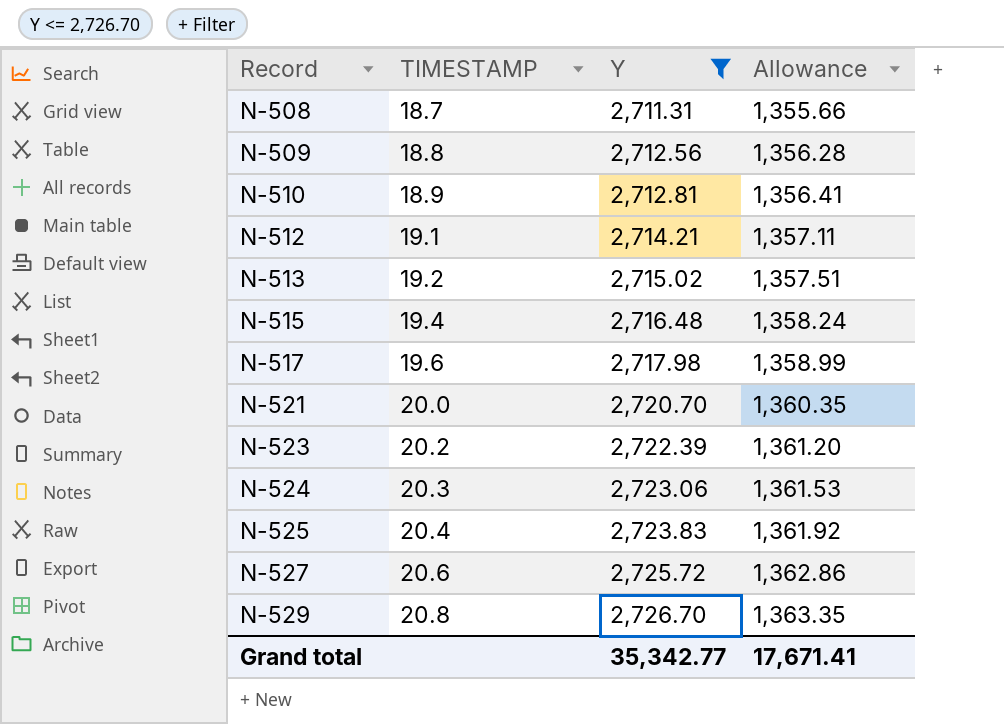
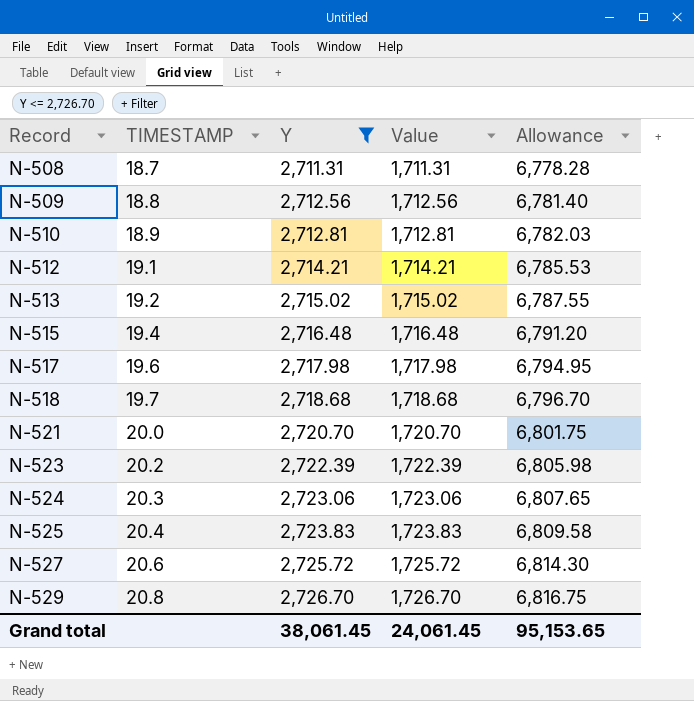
column Value | formula: none -> [Y] - 1000
column Allowance | formula: [Y] * 0.5 -> [Y] * 2.5
row N-518: none -> 19.7 | 2,718.68 | 1,718.68 | 6,796.70
Grand total | Y: 35,342.77 -> 38,061.45
Grand total | Allowance: 17,671.41 -> 95,153.65

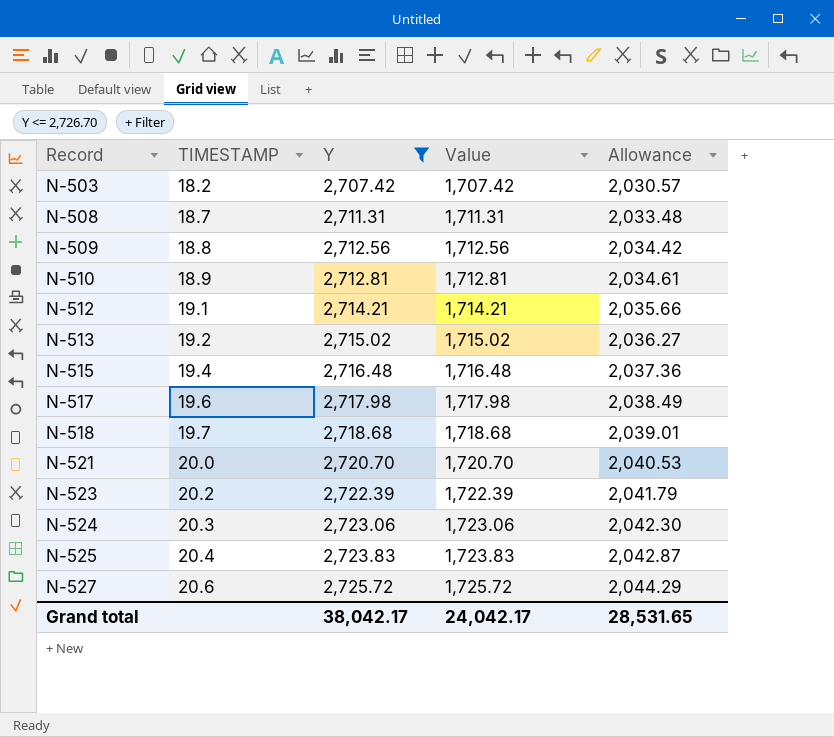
column Allowance | formula: [Y] * 2.5 -> [Y] * 0.75
row N-529: 20.8 | 2,726.70 | 1,726.70 | 6,816.75 -> none
row N-503: none -> 18.2 | 2,707.42 | 1,707.42 | 2,030.57
Grand total | Y: 38,061.45 -> 38,042.17
Grand total | Value: 24,061.45 -> 24,042.17
Grand total | Allowance: 95,153.65 -> 28,531.65

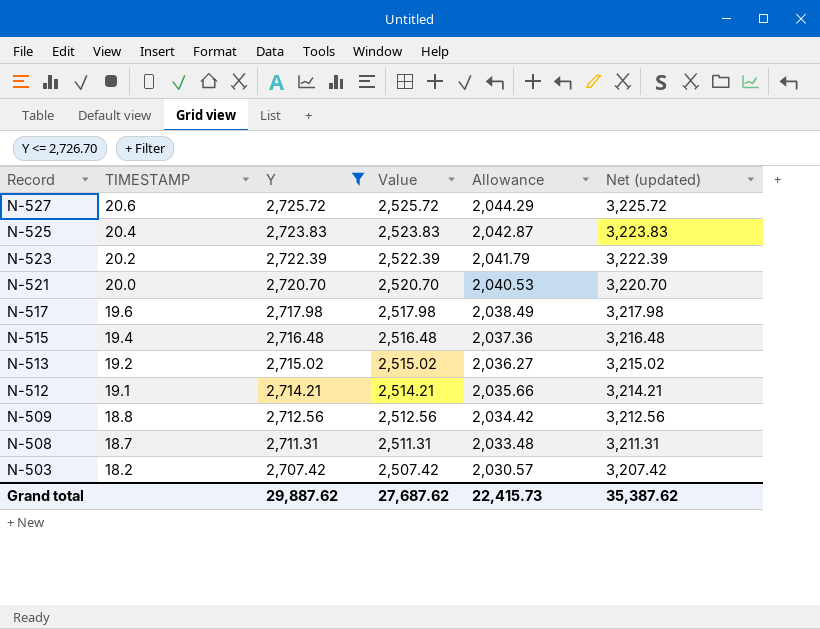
row order: Record ascending -> Record descending
column Value | formula: [Y] - 1000 -> [Y] - 200
column Net (updated) | formula: none -> [Y] + 500
row N-510: 18.9 | 2,712.81 | 1,712.81 | 2,034.61 -> none
row N-518: 19.7 | 2,718.68 | 1,718.68 | 2,039.01 -> none
row N-524: 20.3 | 2,723.06 | 1,723.06 | 2,042.30 -> none
Grand total | Y: 38,042.17 -> 29,887.62
Grand total | Value: 24,042.17 -> 27,687.62
Grand total | Allowance: 28,531.65 -> 22,415.73

